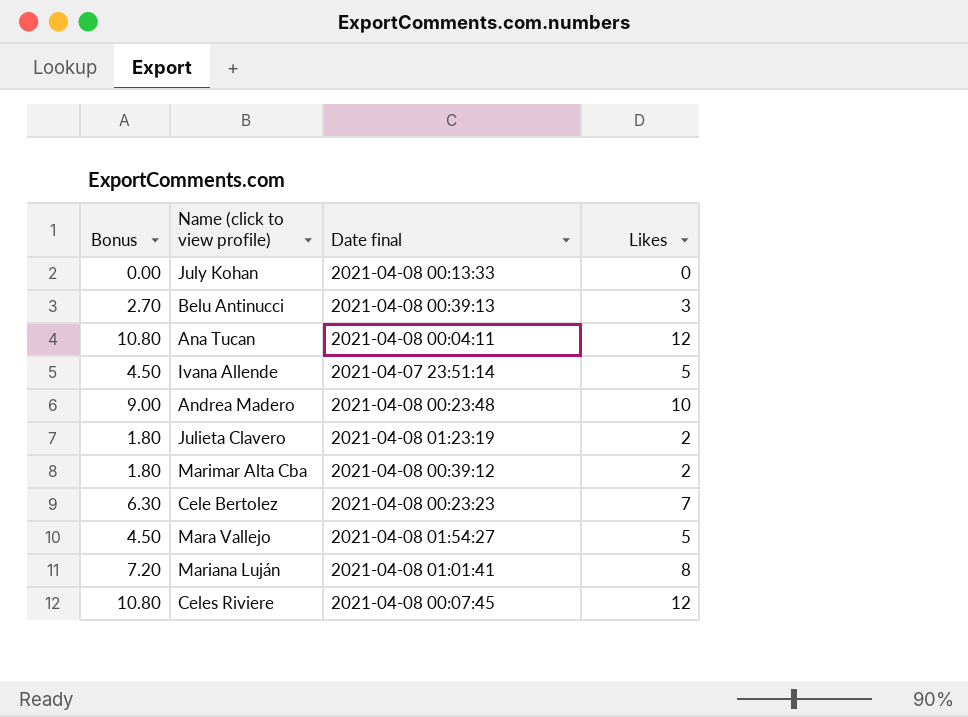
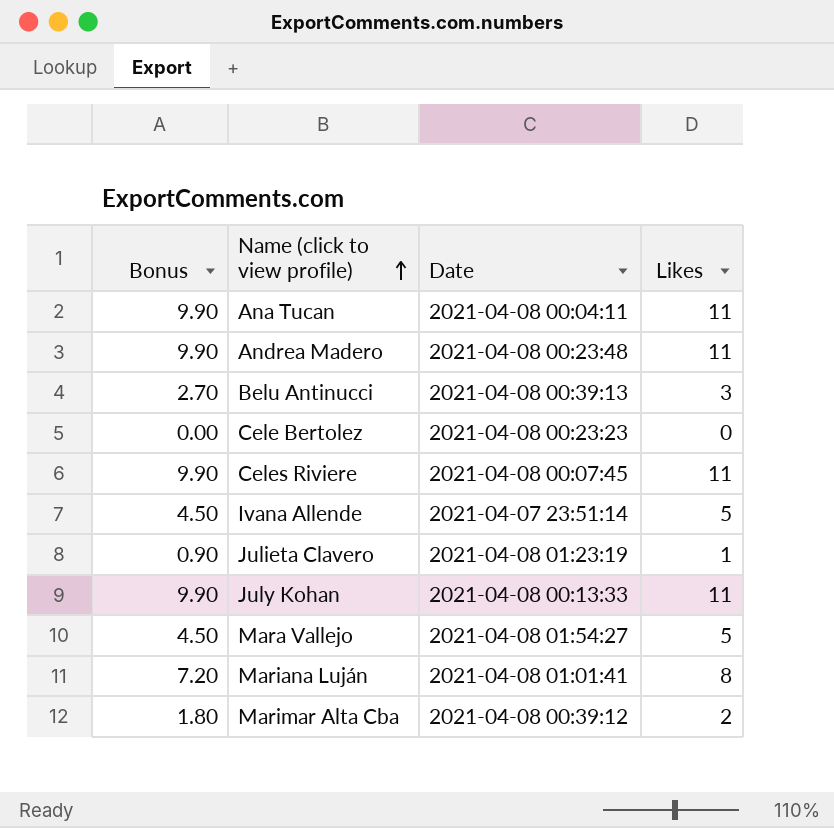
row order: none -> Name (click to view profile) ascending
column name: Date final -> Date
Ana Tucan | Bonus: 10.80 -> 9.90
Ana Tucan | Likes: 12 -> 11
Andrea Madero | Bonus: 9.00 -> 9.90
Andrea Madero | Likes: 10 -> 11
Cele Bertolez | Bonus: 6.30 -> 0.00
Cele Bertolez | Likes: 7 -> 0
Celes Riviere | Bonus: 10.80 -> 9.90
Celes Riviere | Likes: 12 -> 11
Julieta Clavero | Bonus: 1.80 -> 0.90
Julieta Clavero | Likes: 2 -> 1
July Kohan | Bonus: 0.00 -> 9.90
July Kohan | Likes: 0 -> 11

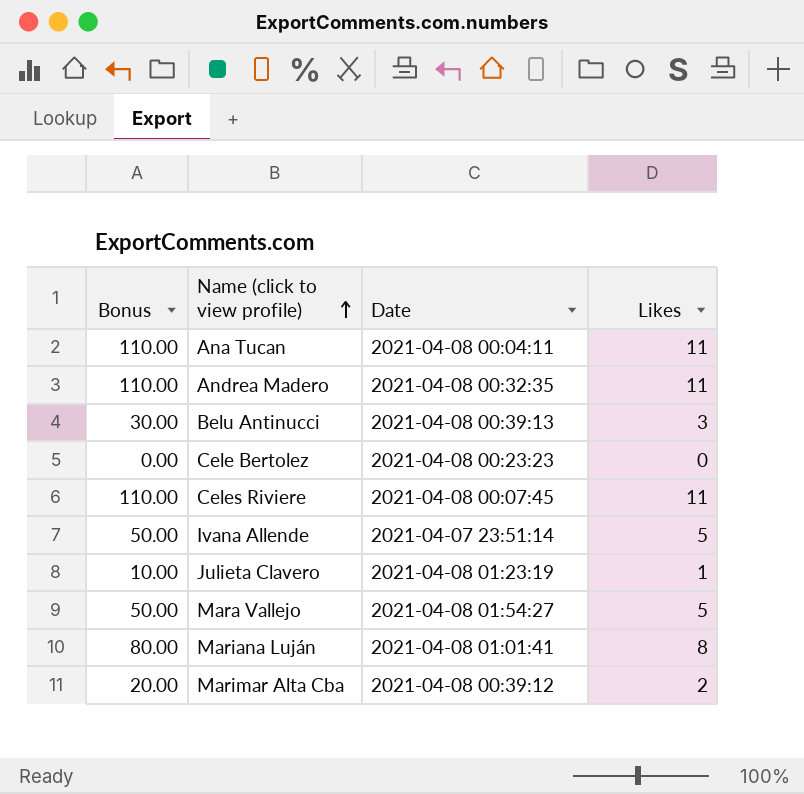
column Bonus | formula: [Likes] * 0.9 -> [Likes] * 10
row July Kohan: 9.90 | 2021-04-08 00:13:33 | 11 -> none
Andrea Madero | Date: 2021-04-08 00:23:48 -> 2021-04-08 00:32:35

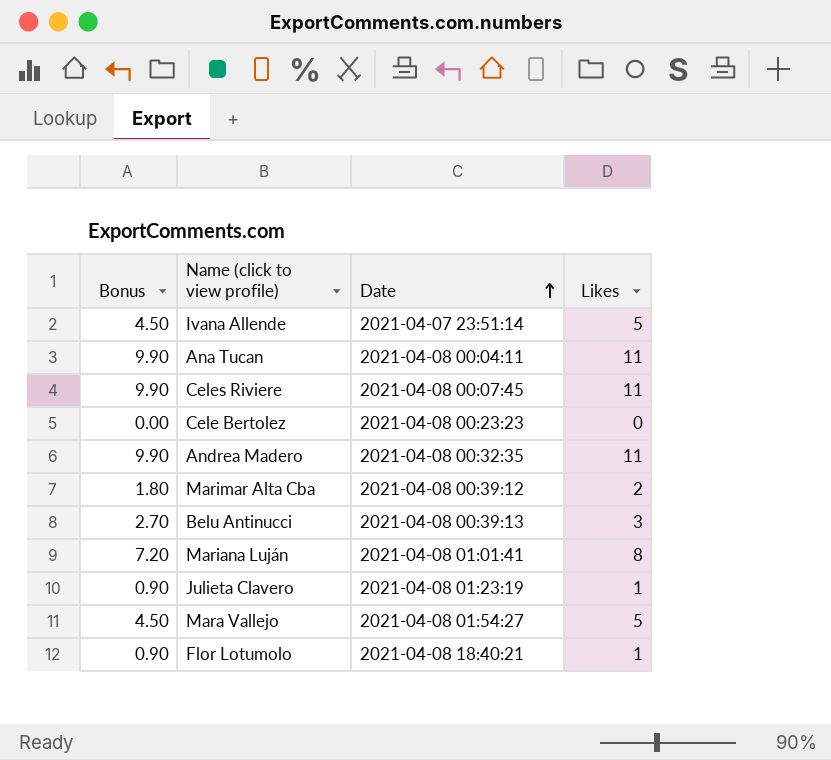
row order: Name (click to view profile) ascending -> Date ascending
column Bonus | formula: [Likes] * 10 -> [Likes] * 0.9
row Flor Lotumolo: none -> 0.90 | 2021-04-08 18:40:21 | 1

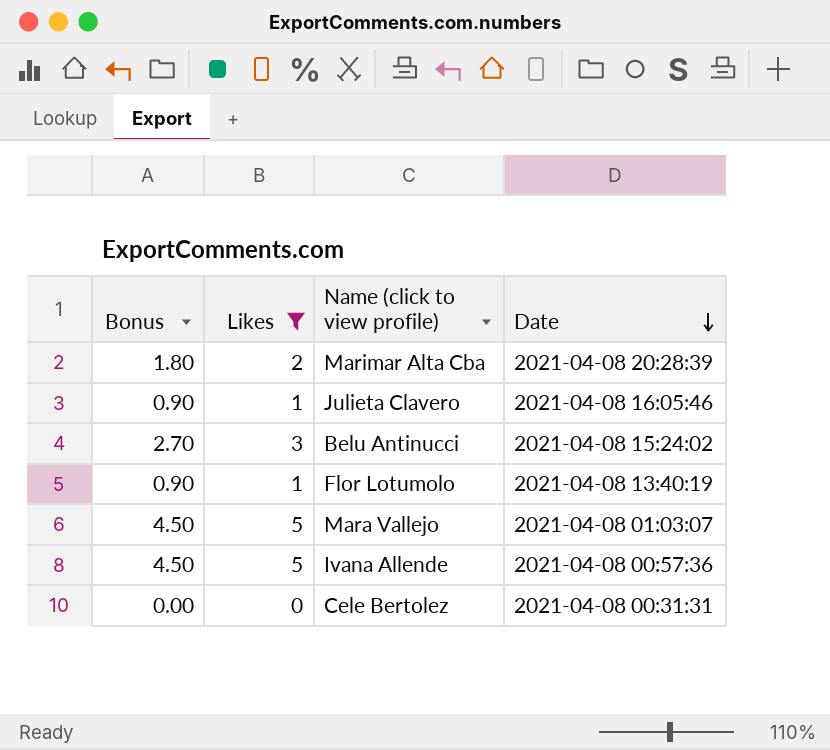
filter: none -> Likes <= 5
row order: Date ascending -> Date descending
column Likes | position: 4 -> 2
Marimar Alta Cba | Date: 2021-04-08 00:39:12 -> 2021-04-08 20:28:39
Julieta Clavero | Date: 2021-04-08 01:23:19 -> 2021-04-08 16:05:46
Belu Antinucci | Date: 2021-04-08 00:39:13 -> 2021-04-08 15:24:02
Flor Lotumolo | Date: 2021-04-08 18:40:21 -> 2021-04-08 13:40:19
Mara Vallejo | Date: 2021-04-08 01:54:27 -> 2021-04-08 01:03:07
Ivana Allende | Date: 2021-04-07 23:51:14 -> 2021-04-08 00:57:36
Cele Bertolez | Date: 2021-04-08 00:23:23 -> 2021-04-08 00:31:31

